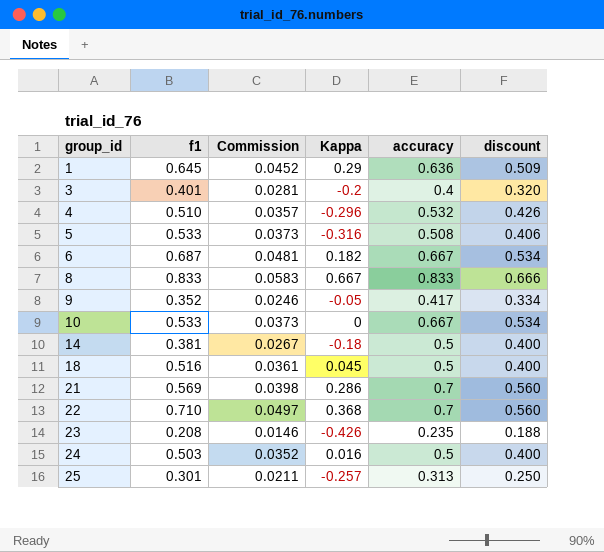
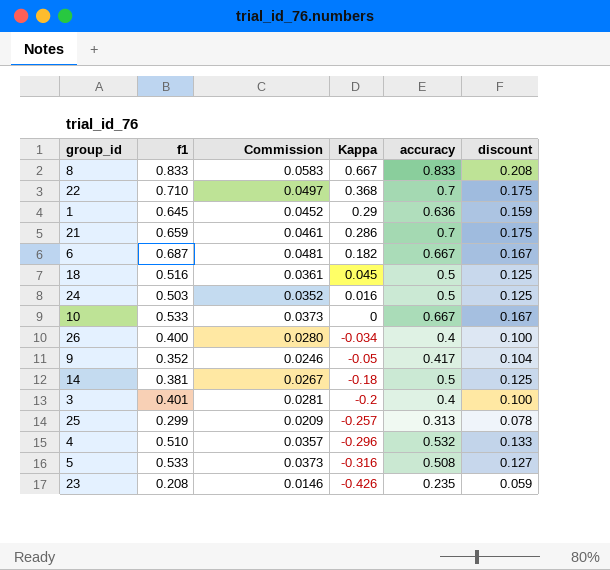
row order: group_id ascending -> Kappa descending
column discount | formula: [accuracy] * 0.8 -> [accuracy] * 0.25
21 | f1: 0.569 -> 0.659
21 | Commission: 0.0398 -> 0.0461
row 26: none -> 0.400 | 0.0280 | -0.034 | 0.4 | 0.100
25 | f1: 0.301 -> 0.299
25 | Commission: 0.0211 -> 0.0209

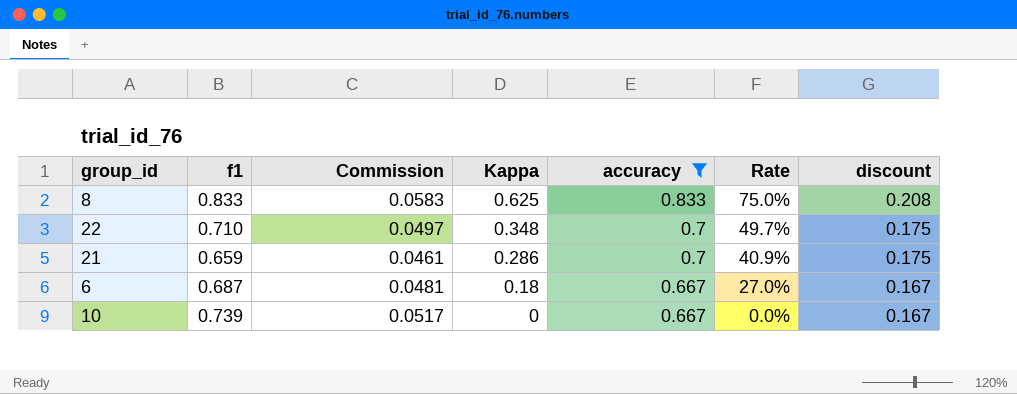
filter: none -> accuracy >= 0.667
column Rate | formula: none -> [Kappa] / [accuracy]
8 | Kappa: 0.667 -> 0.625
22 | Kappa: 0.368 -> 0.348
6 | Kappa: 0.182 -> 0.18
10 | f1: 0.533 -> 0.739
10 | Commission: 0.0373 -> 0.0517

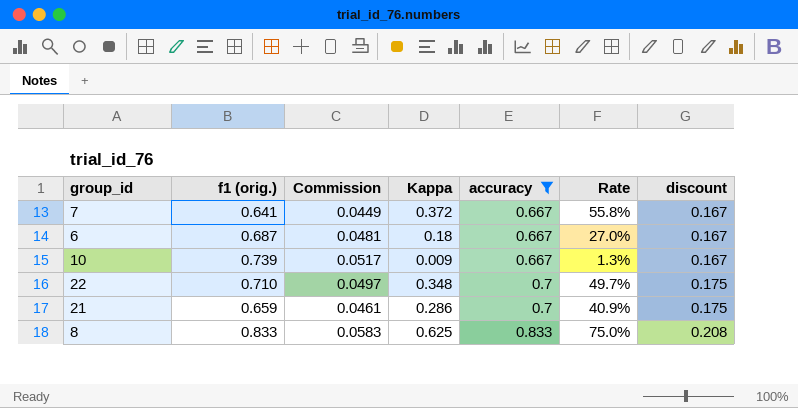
row order: Kappa descending -> accuracy ascending
column name: f1 -> f1 (orig.)
row 7: none -> 0.641 | 0.0449 | 0.372 | 0.667 | 55.8% | 0.167
10 | Kappa: 0 -> 0.009
10 | Rate: 0.0% -> 1.3%

